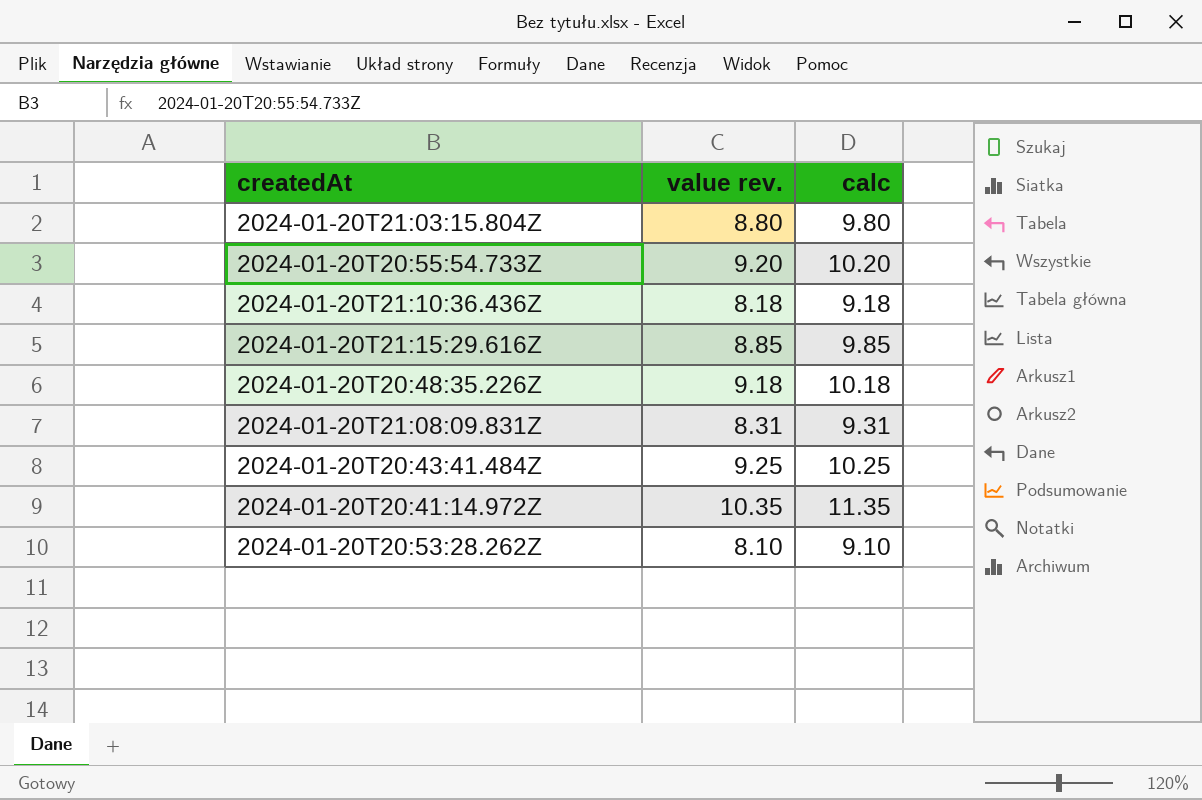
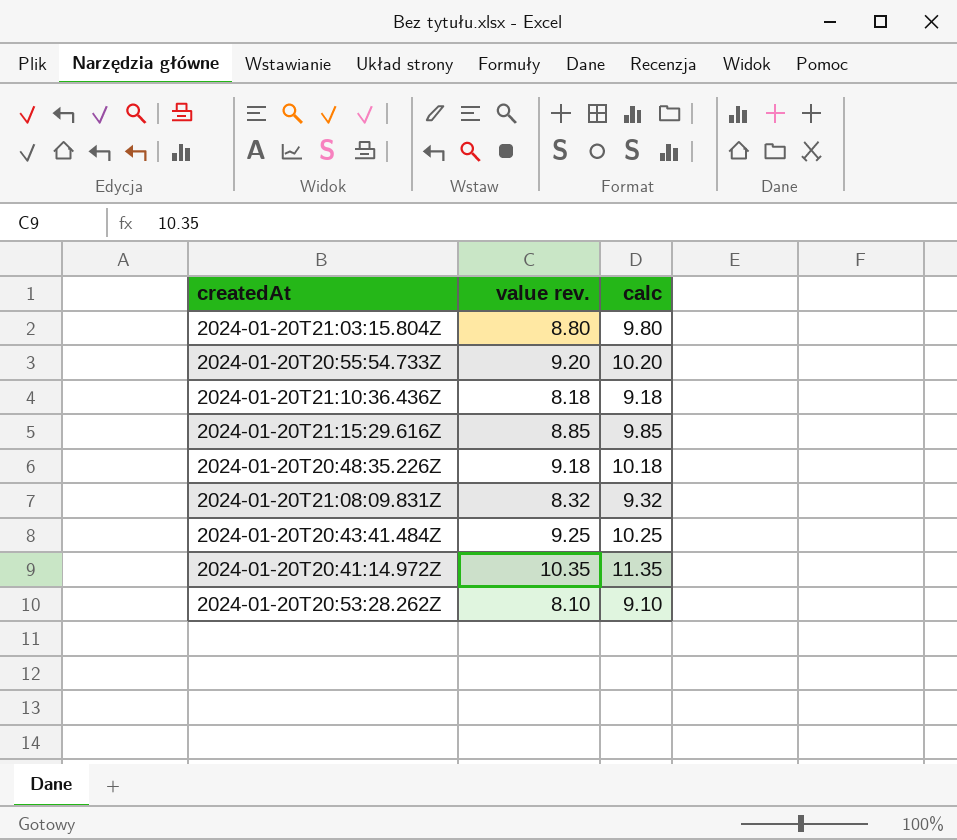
2024-01-20T21:08:09.831Z | value rev.: 8.31 -> 8.32
2024-01-20T21:08:09.831Z | calc: 9.31 -> 9.32

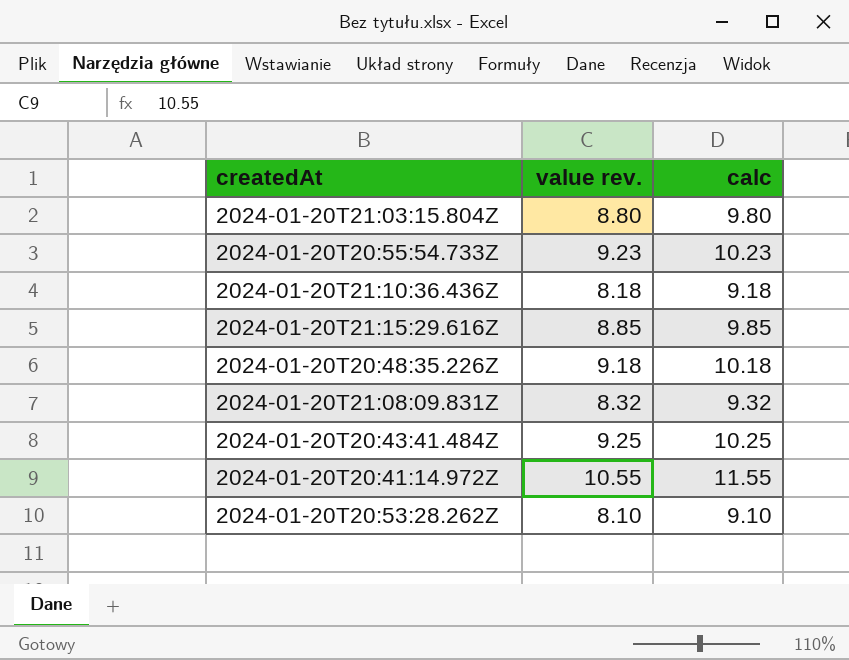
2024-01-20T20:55:54.733Z | value rev.: 9.20 -> 9.23
2024-01-20T20:55:54.733Z | calc: 10.20 -> 10.23
2024-01-20T20:41:14.972Z | value rev.: 10.35 -> 10.55
2024-01-20T20:41:14.972Z | calc: 11.35 -> 11.55

